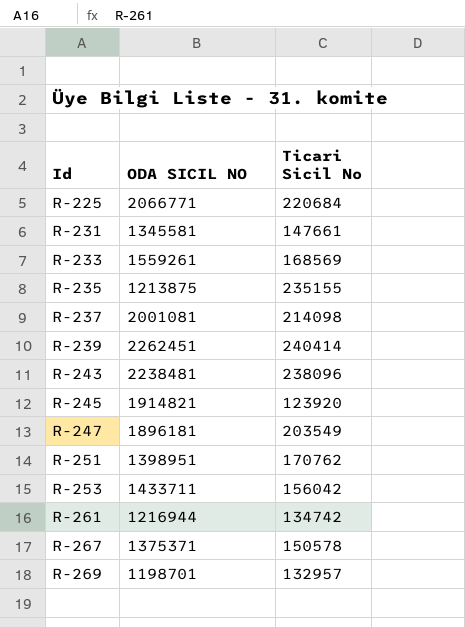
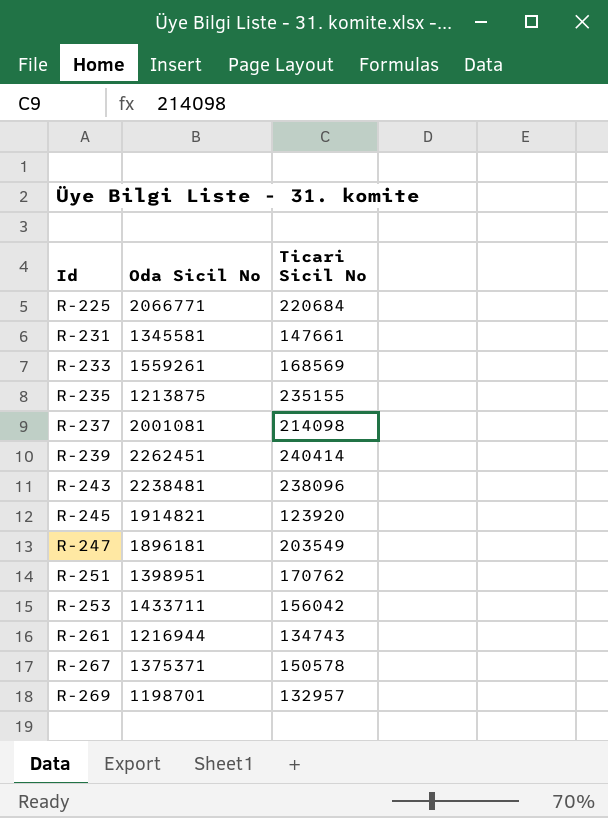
column name: ODA SICIL NO -> Oda Sicil No
R-261 | Ticari Sicil No: 134742 -> 134743

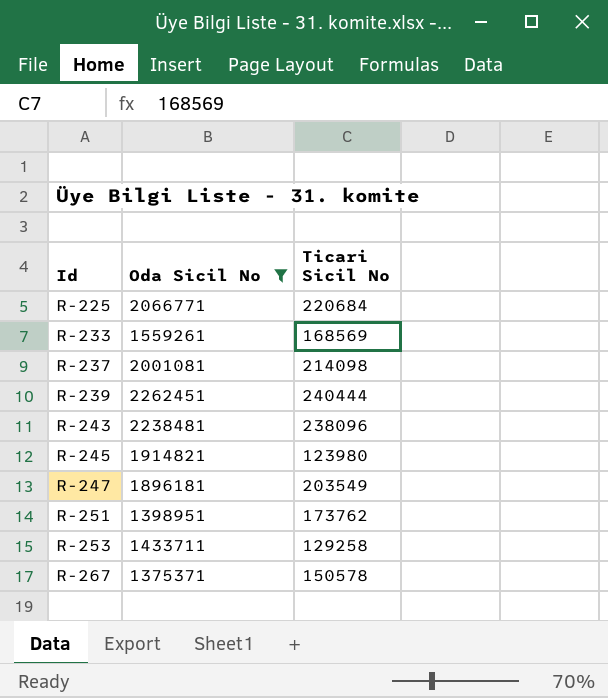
filter: none -> Oda Sicil No >= 1375371
R-239 | Ticari Sicil No: 240414 -> 240444
R-245 | Ticari Sicil No: 123920 -> 123980
R-251 | Ticari Sicil No: 170762 -> 173762
R-253 | Ticari Sicil No: 156042 -> 129258

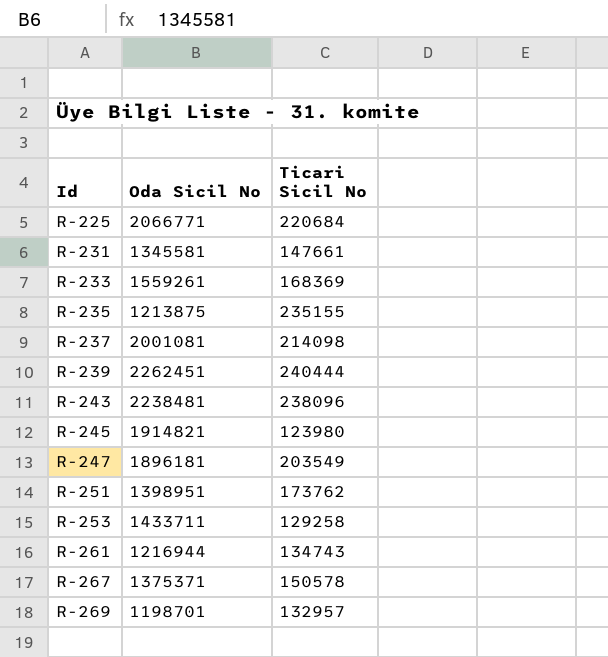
filter: Oda Sicil No >= 1375371 -> none
R-233 | Ticari Sicil No: 168569 -> 168369

